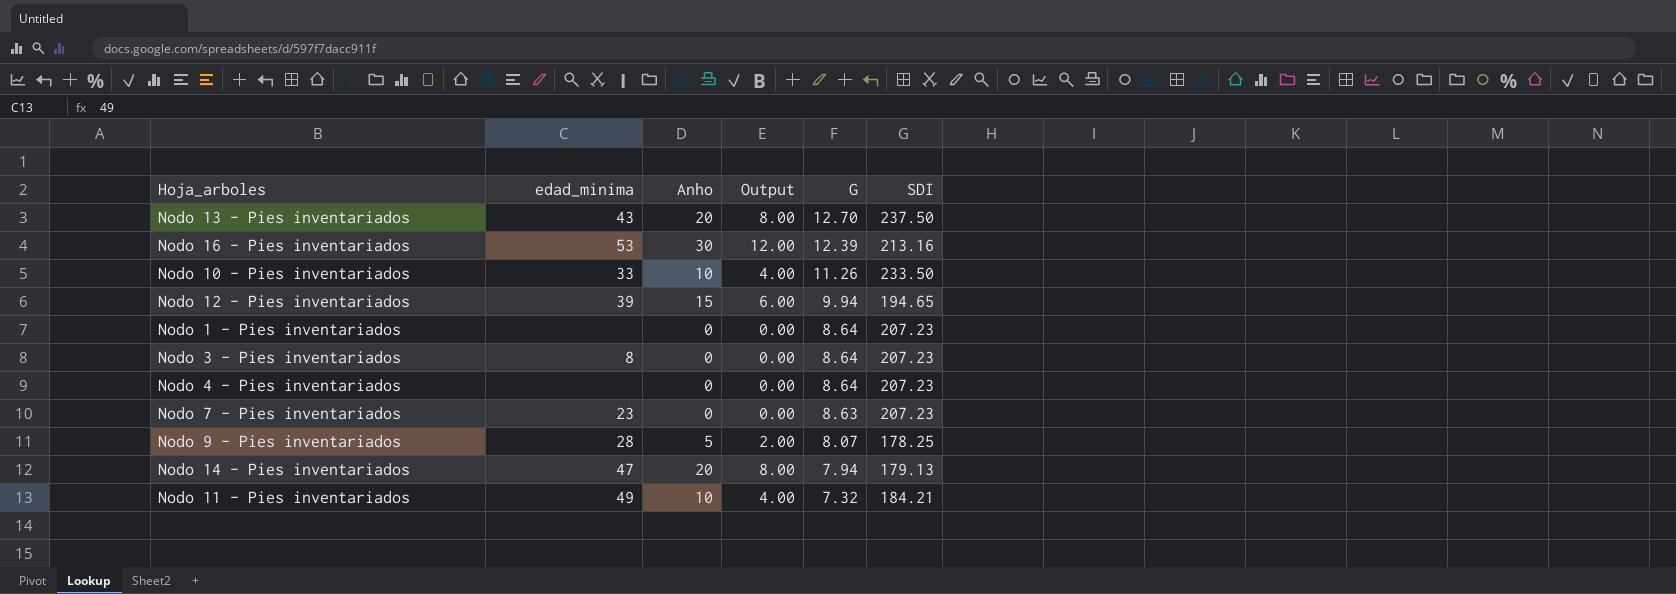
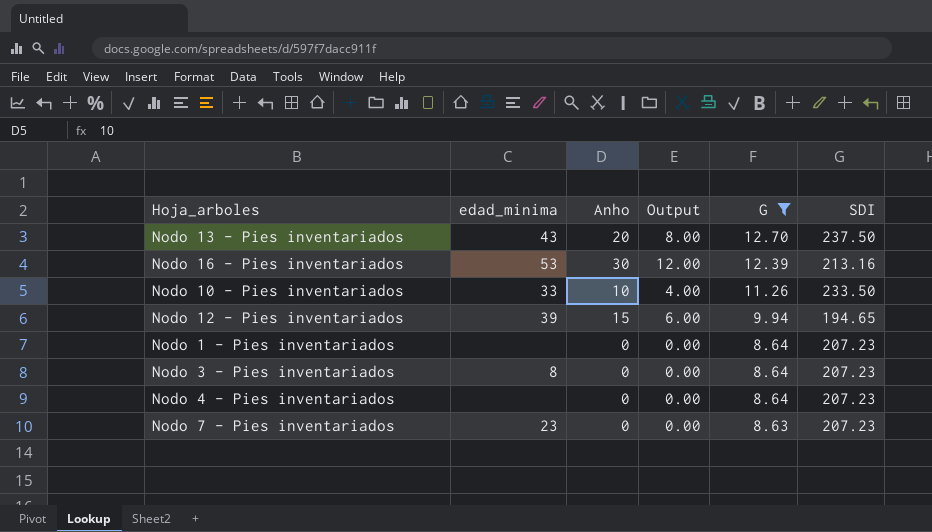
filter: none -> G >= 8.63

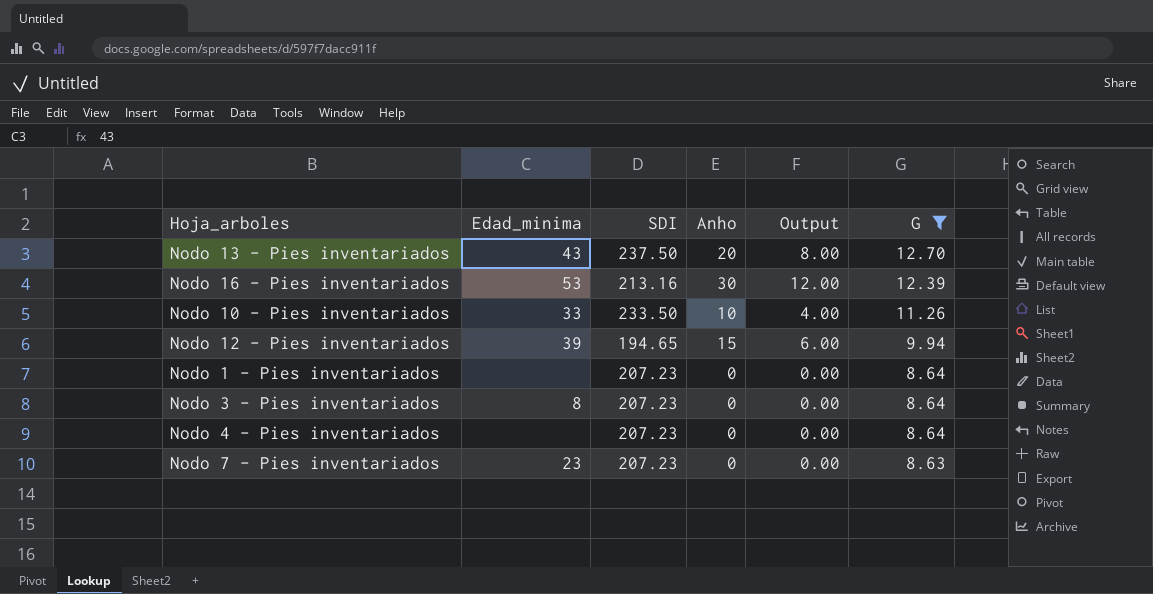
column name: edad_minima -> Edad_minima
column SDI | position: 6 -> 3

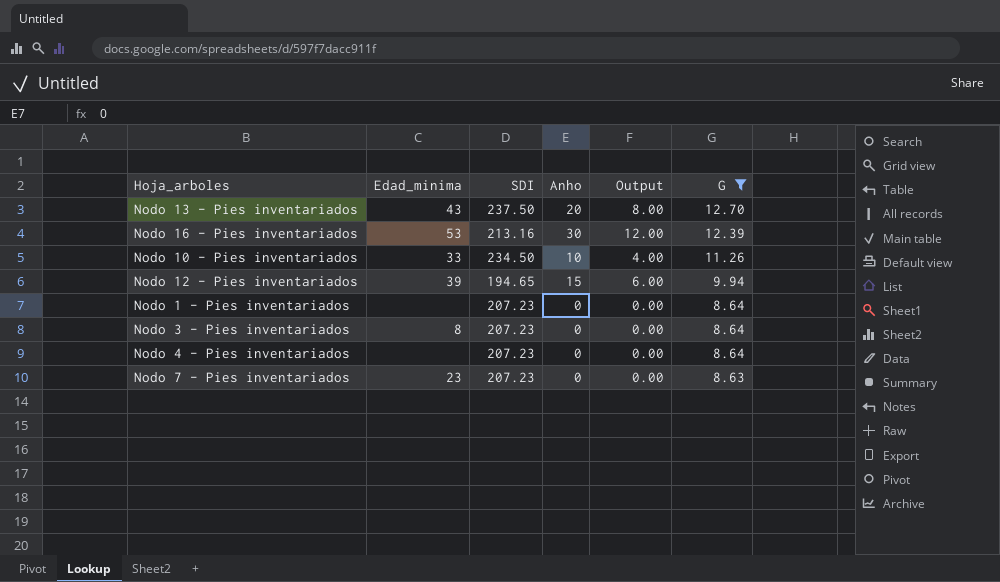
Nodo 10 - Pies inventariados | SDI: 233.50 -> 234.50

